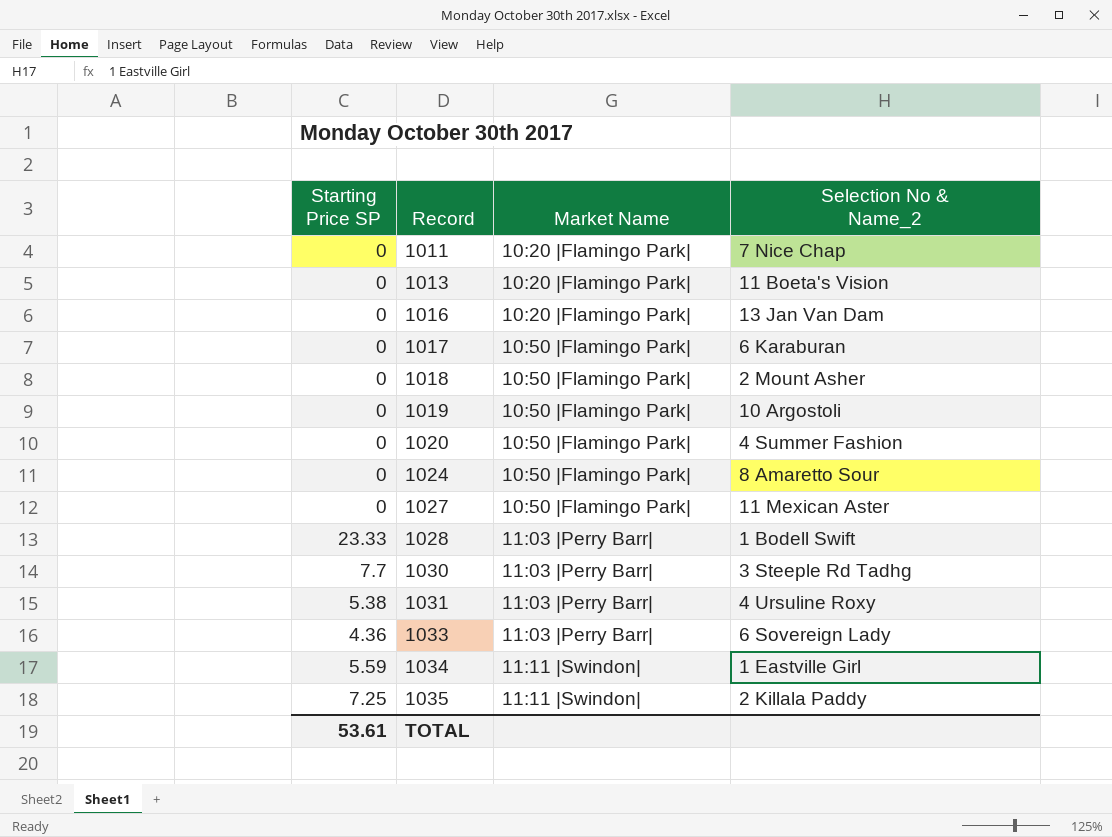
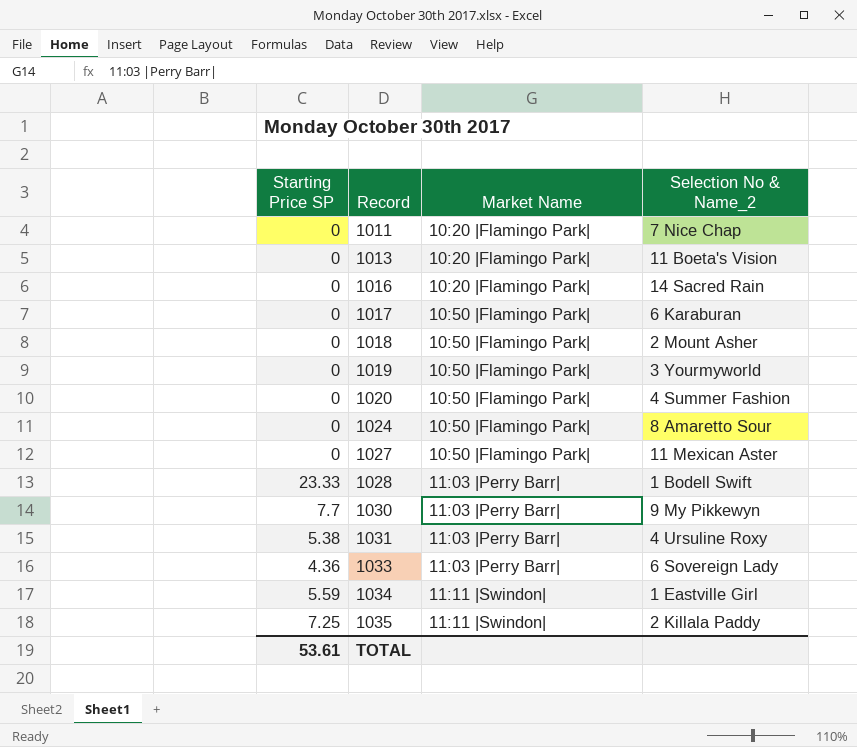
1016 | Selection No & Name_2: 13 Jan Van Dam -> 14 Sacred Rain
1019 | Selection No & Name_2: 10 Argostoli -> 3 Yourmyworld
1030 | Selection No & Name_2: 3 Steeple Rd Tadhg -> 9 My Pikkewyn

